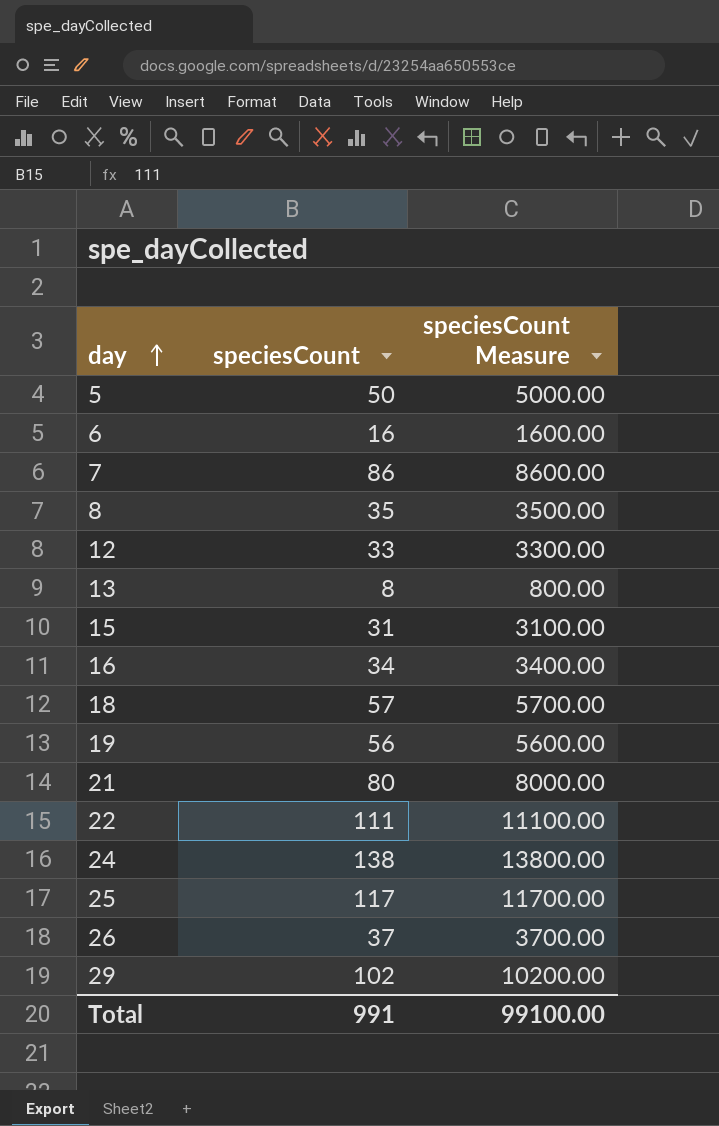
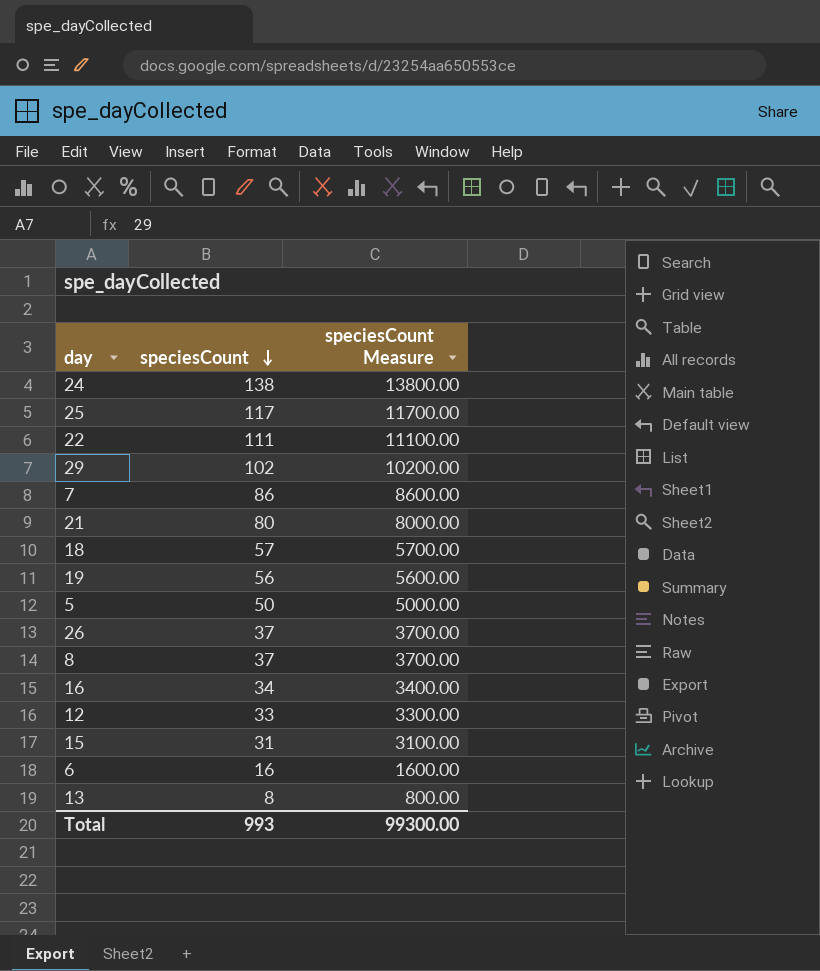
row order: day ascending -> speciesCount descending
8 | speciesCount: 35 -> 37
8 | speciesCount Measure: 3500.00 -> 3700.00
Total | speciesCount: 991 -> 993
Total | speciesCount Measure: 99100.00 -> 99300.00

